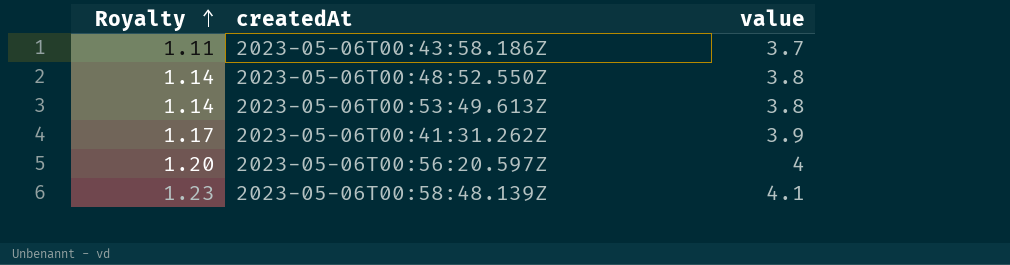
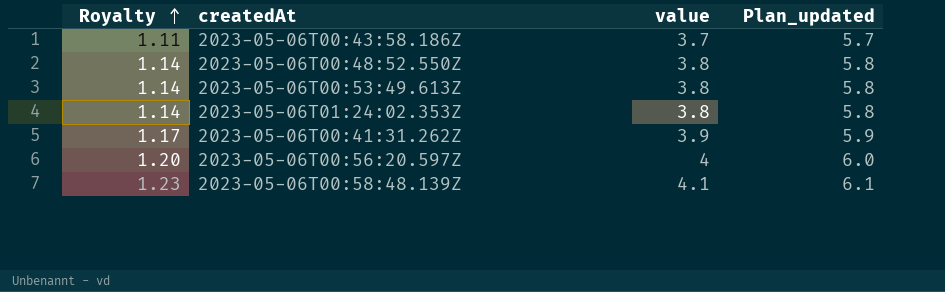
column Plan_updated | formula: none -> [value] + 2
row 2023-05-06T01:24:02.353Z: none -> 1.14 | 3.8 | 5.8

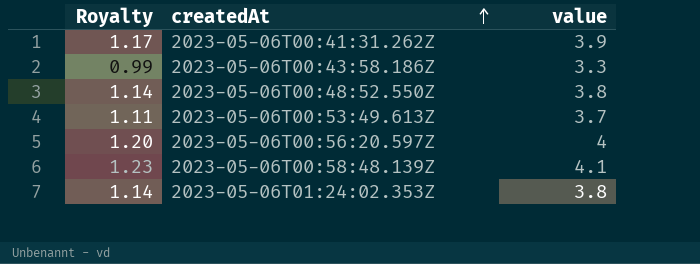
row order: Royalty ascending -> createdAt ascending
column Plan_updated | formula: [value] + 2 -> none
2023-05-06T00:43:58.186Z | Royalty: 1.11 -> 0.99
2023-05-06T00:43:58.186Z | value: 3.7 -> 3.3
2023-05-06T00:53:49.613Z | Royalty: 1.14 -> 1.11
2023-05-06T00:53:49.613Z | value: 3.8 -> 3.7

